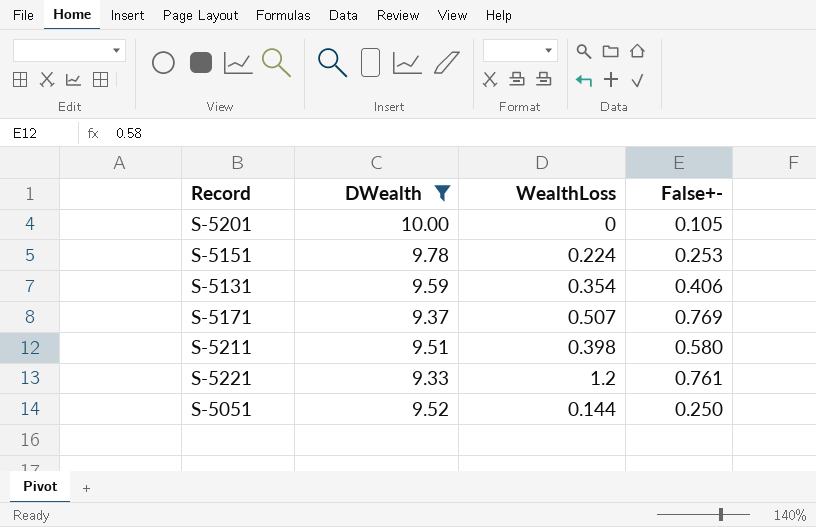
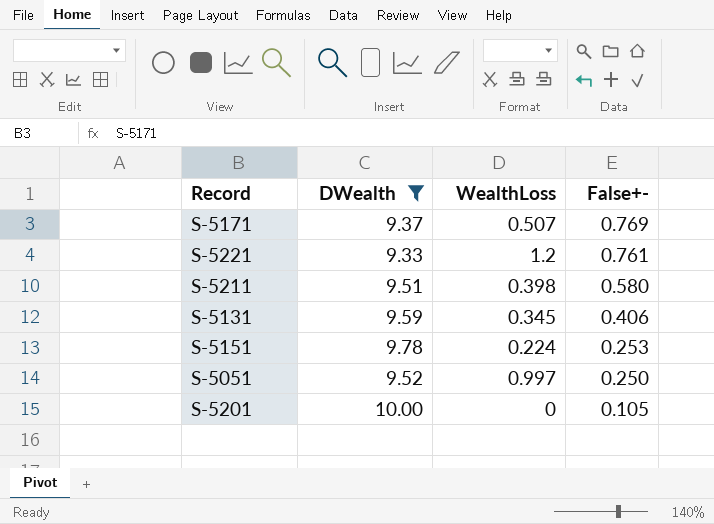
row order: none -> False+- descending
S-5131 | WealthLoss: 0.354 -> 0.345
S-5051 | WealthLoss: 0.144 -> 0.997

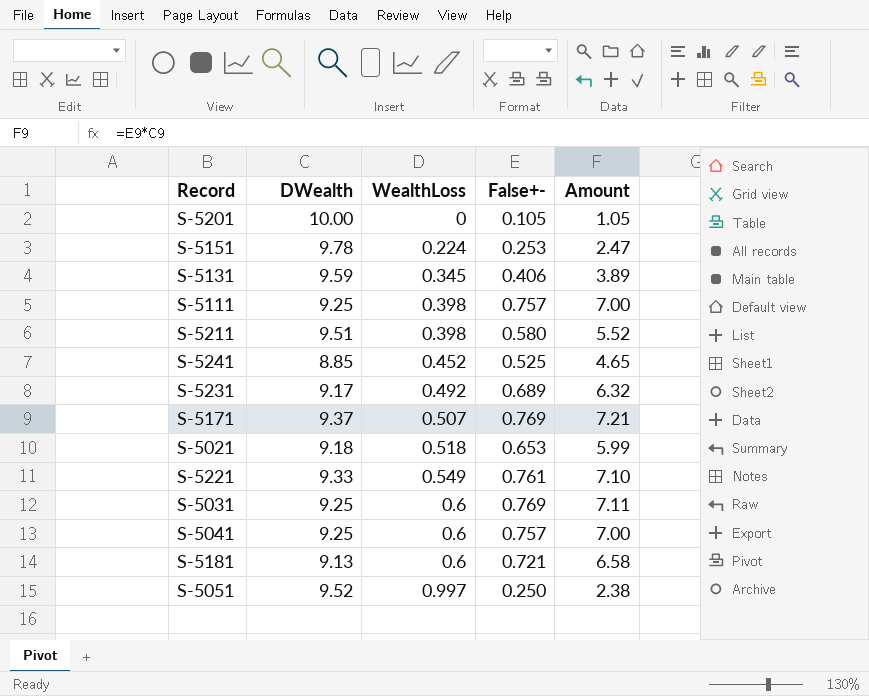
filter: DWealth >= 9.33 -> none
row order: False+- descending -> WealthLoss ascending
column Amount | formula: none -> [DWealth] * [False+-]
S-5221 | WealthLoss: 1.2 -> 0.549

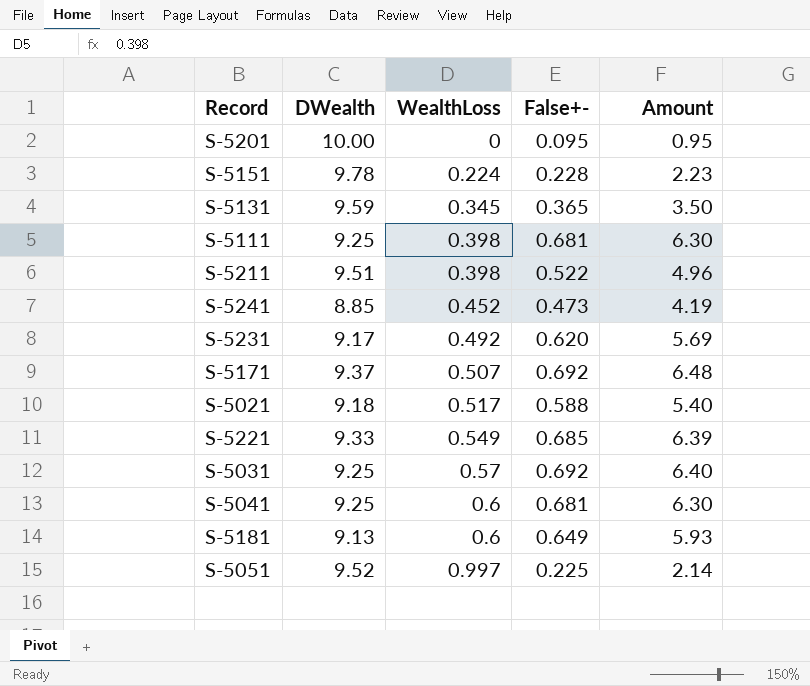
S-5201 | False+-: 0.105 -> 0.095
S-5201 | Amount: 1.05 -> 0.95
S-5151 | False+-: 0.253 -> 0.228
S-5151 | Amount: 2.47 -> 2.23
S-5131 | False+-: 0.406 -> 0.365
S-5131 | Amount: 3.89 -> 3.50
S-5111 | False+-: 0.757 -> 0.681
S-5111 | Amount: 7.00 -> 6.30
S-5211 | False+-: 0.580 -> 0.522
S-5211 | Amount: 5.52 -> 4.96
S-5241 | False+-: 0.525 -> 0.473
S-5241 | Amount: 4.65 -> 4.19
S-5231 | False+-: 0.689 -> 0.620
S-5231 | Amount: 6.32 -> 5.69
S-5171 | False+-: 0.769 -> 0.692
S-5171 | Amount: 7.21 -> 6.48
S-5021 | WealthLoss: 0.518 -> 0.517
S-5021 | False+-: 0.653 -> 0.588
S-5021 | Amount: 5.99 -> 5.40
S-5221 | False+-: 0.761 -> 0.685
S-5221 | Amount: 7.10 -> 6.39
S-5031 | WealthLoss: 0.6 -> 0.57
S-5031 | False+-: 0.769 -> 0.692
S-5031 | Amount: 7.11 -> 6.40
S-5041 | False+-: 0.757 -> 0.681
S-5041 | Amount: 7.00 -> 6.30
S-5181 | False+-: 0.721 -> 0.649
S-5181 | Amount: 6.58 -> 5.93
S-5051 | False+-: 0.250 -> 0.225
S-5051 | Amount: 2.38 -> 2.14

